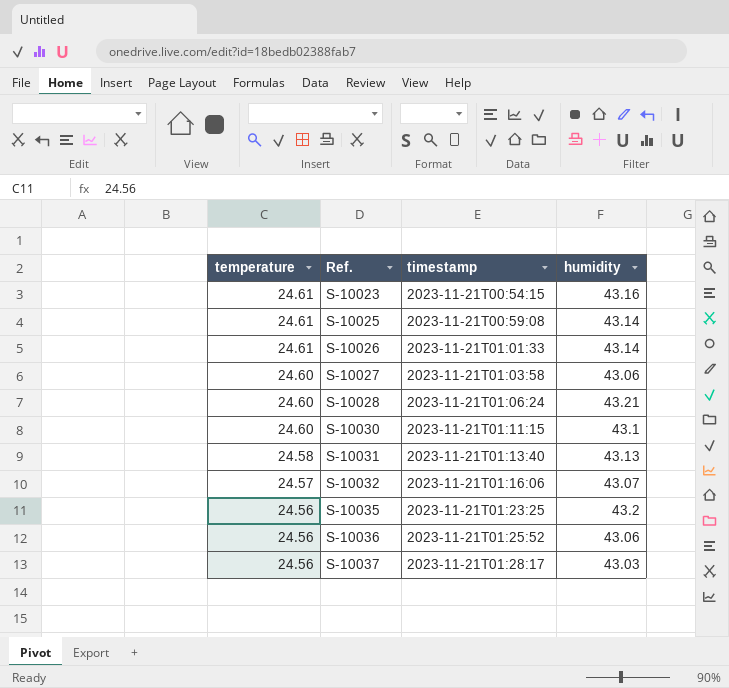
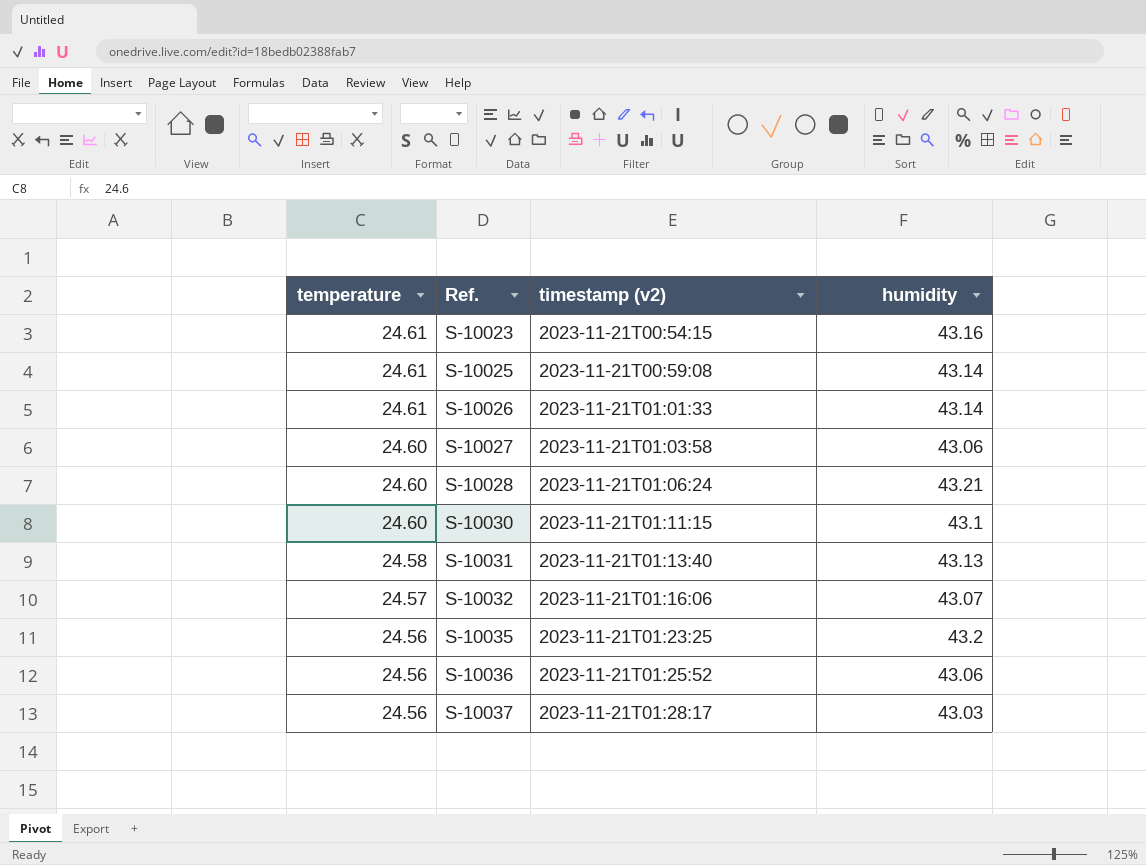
column name: timestamp -> timestamp (v2)

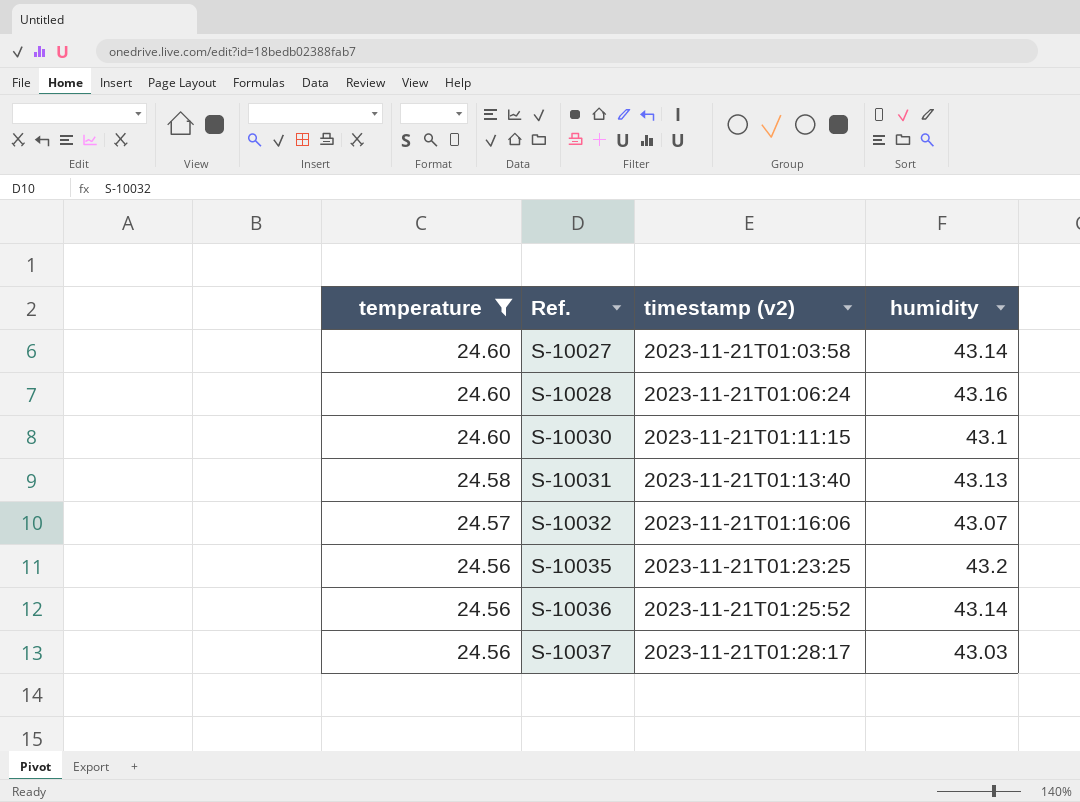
filter: none -> temperature != 24.61
S-10027 | humidity: 43.06 -> 43.14
S-10028 | humidity: 43.21 -> 43.16
S-10036 | humidity: 43.06 -> 43.14

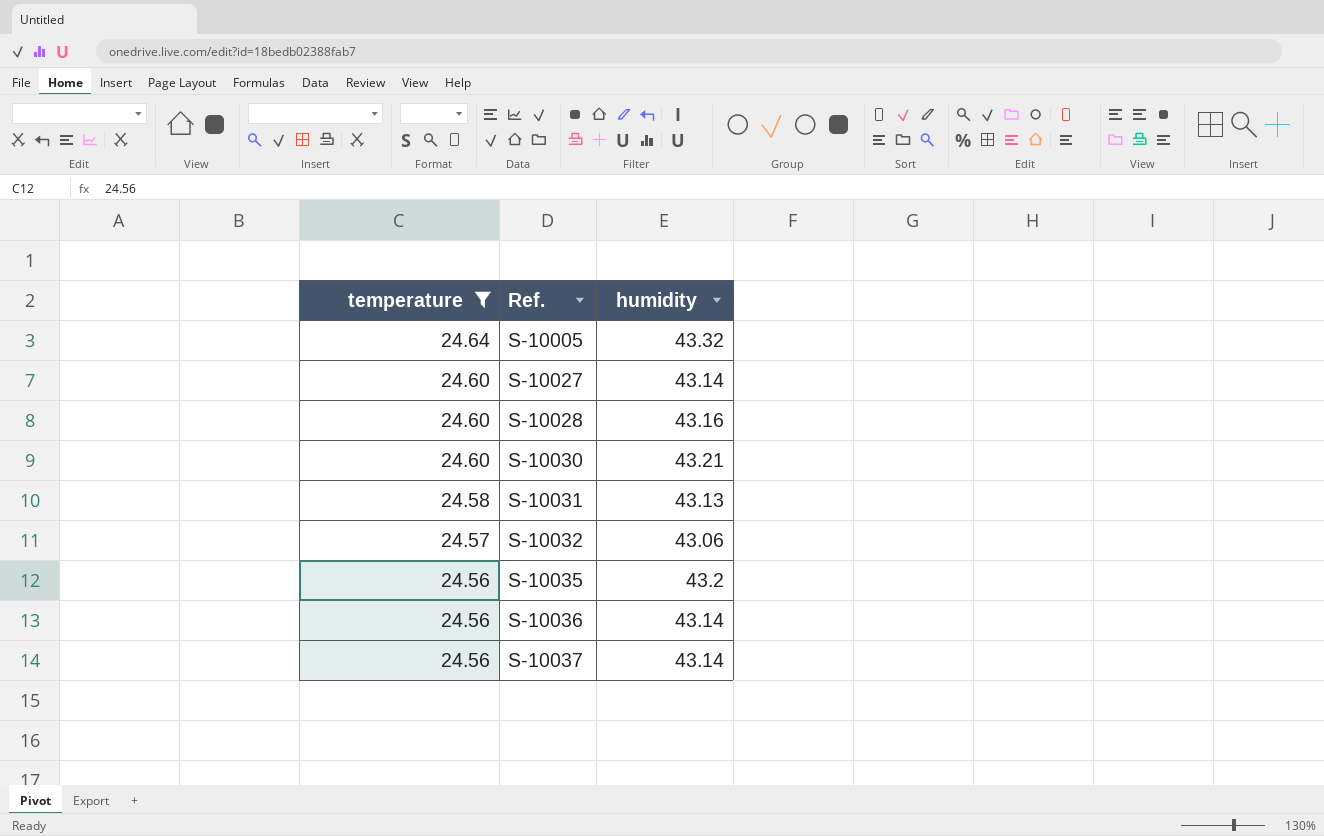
column timestamp (v2) | position: 3 -> none
row S-10005: none -> 24.64 | 43.32
S-10030 | humidity: 43.1 -> 43.21
S-10032 | humidity: 43.07 -> 43.06
S-10037 | humidity: 43.03 -> 43.14

